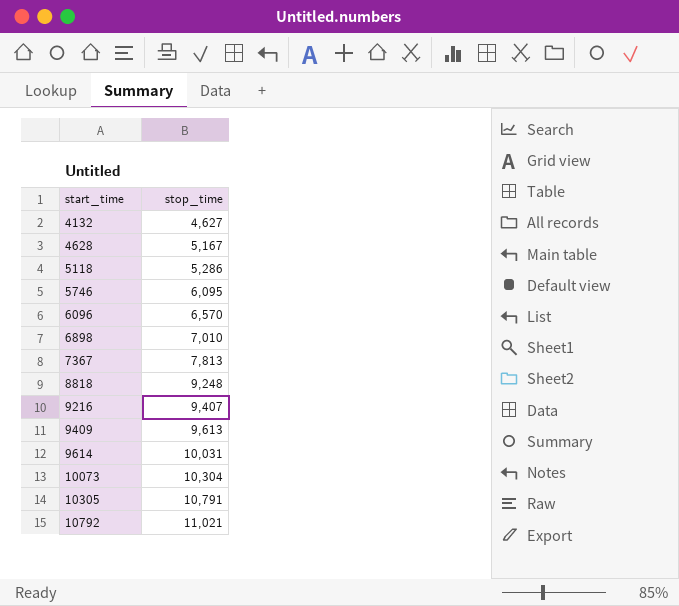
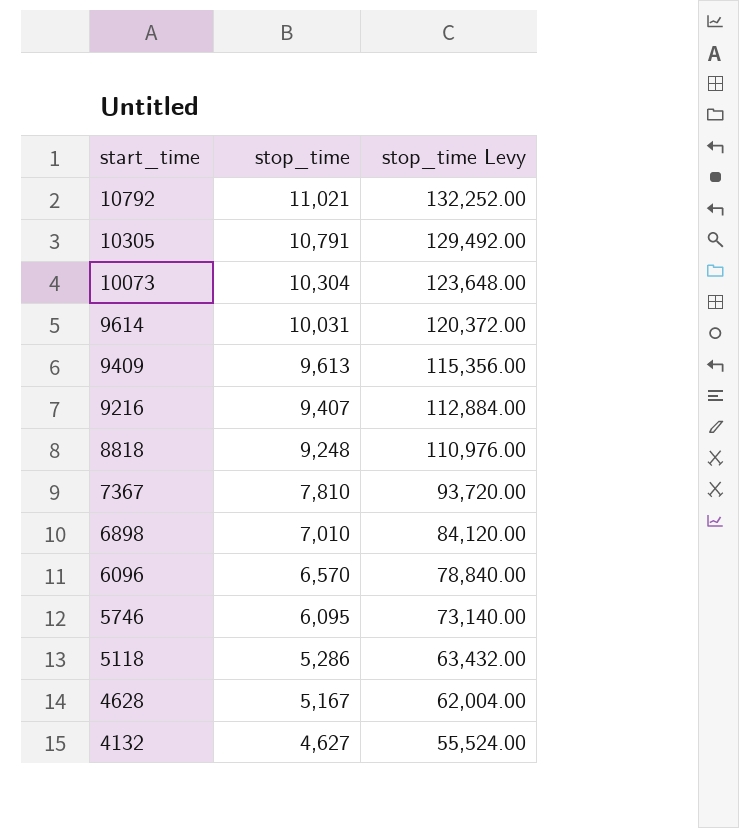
row order: start_time ascending -> start_time descending
column stop_time Levy | formula: none -> [stop_time] * 12
7367 | stop_time: 7,813 -> 7,810

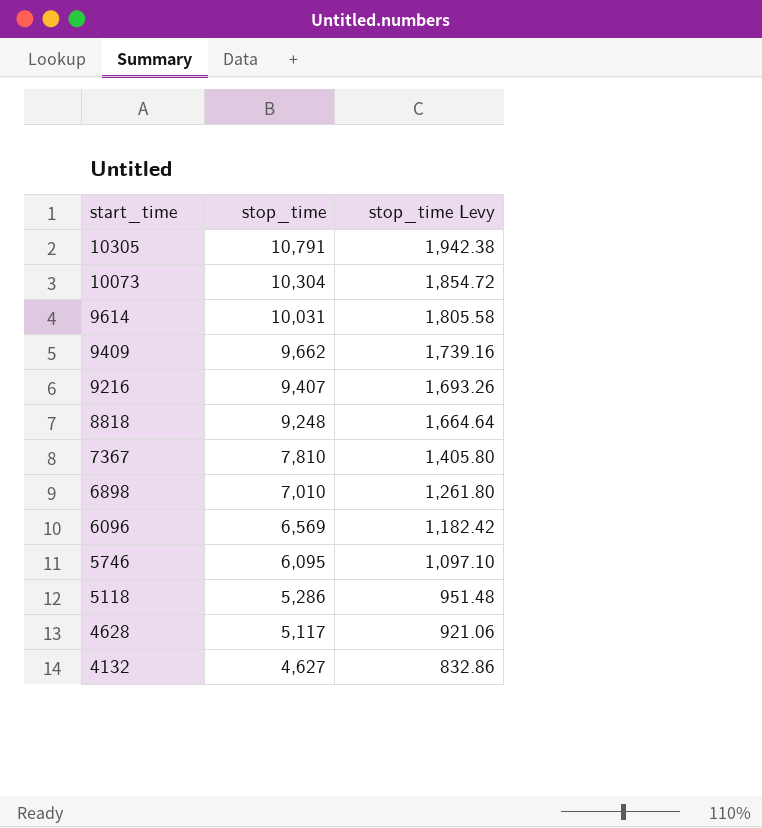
column stop_time Levy | formula: [stop_time] * 12 -> [stop_time] * 0.18
row 10792: 11,021 | 132,252.00 -> none
9409 | stop_time: 9,613 -> 9,662
6096 | stop_time: 6,570 -> 6,569
4628 | stop_time: 5,167 -> 5,117

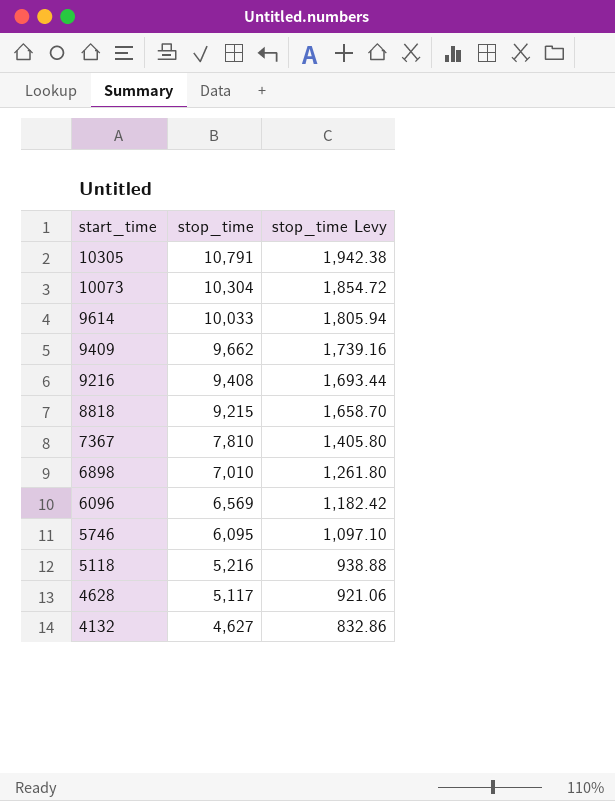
9614 | stop_time: 10,031 -> 10,033
9614 | stop_time Levy: 1,805.58 -> 1,805.94
9216 | stop_time: 9,407 -> 9,408
9216 | stop_time Levy: 1,693.26 -> 1,693.44
8818 | stop_time: 9,248 -> 9,215
8818 | stop_time Levy: 1,664.64 -> 1,658.70
5118 | stop_time: 5,286 -> 5,216
5118 | stop_time Levy: 951.48 -> 938.88

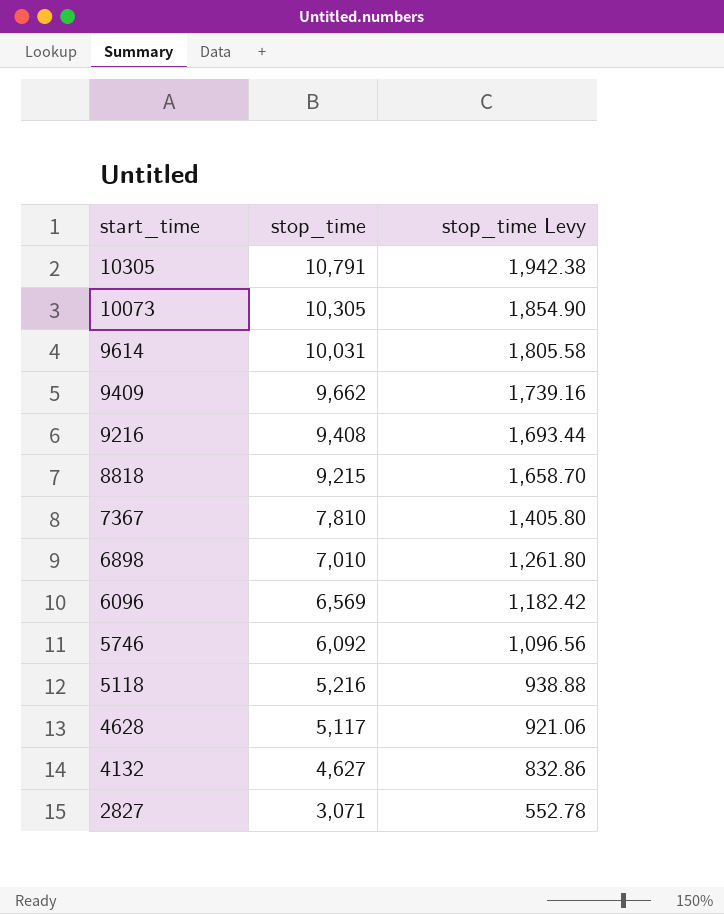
10073 | stop_time: 10,304 -> 10,305
10073 | stop_time Levy: 1,854.72 -> 1,854.90
9614 | stop_time: 10,033 -> 10,031
9614 | stop_time Levy: 1,805.94 -> 1,805.58
5746 | stop_time: 6,095 -> 6,092
5746 | stop_time Levy: 1,097.10 -> 1,096.56
row 2827: none -> 3,071 | 552.78

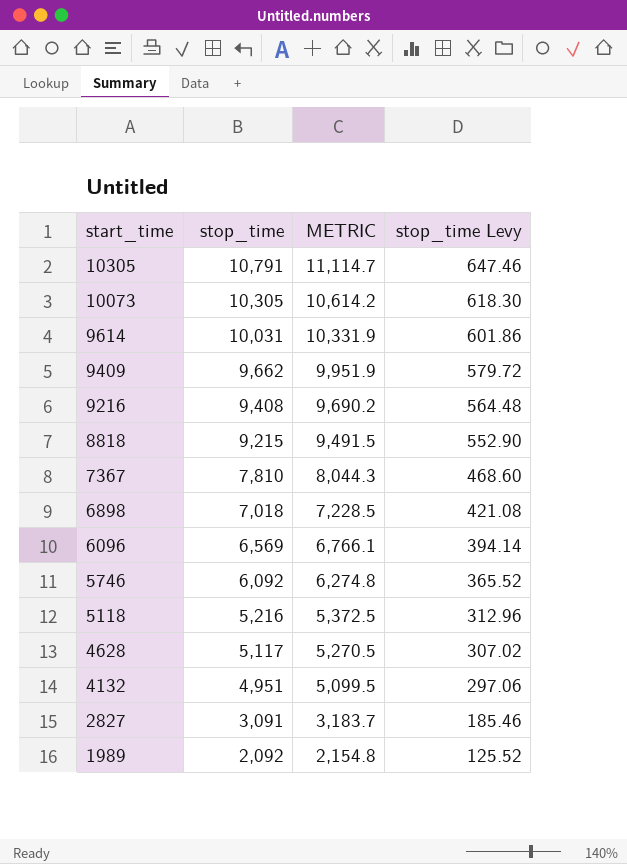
column METRIC | formula: none -> [stop_time] * 1.03
column stop_time Levy | formula: [stop_time] * 0.18 -> [stop_time] * 0.06
6898 | stop_time: 7,010 -> 7,018
4132 | stop_time: 4,627 -> 4,951
2827 | stop_time: 3,071 -> 3,091
row 1989: none -> 2,092 | 2,154.8 | 125.52

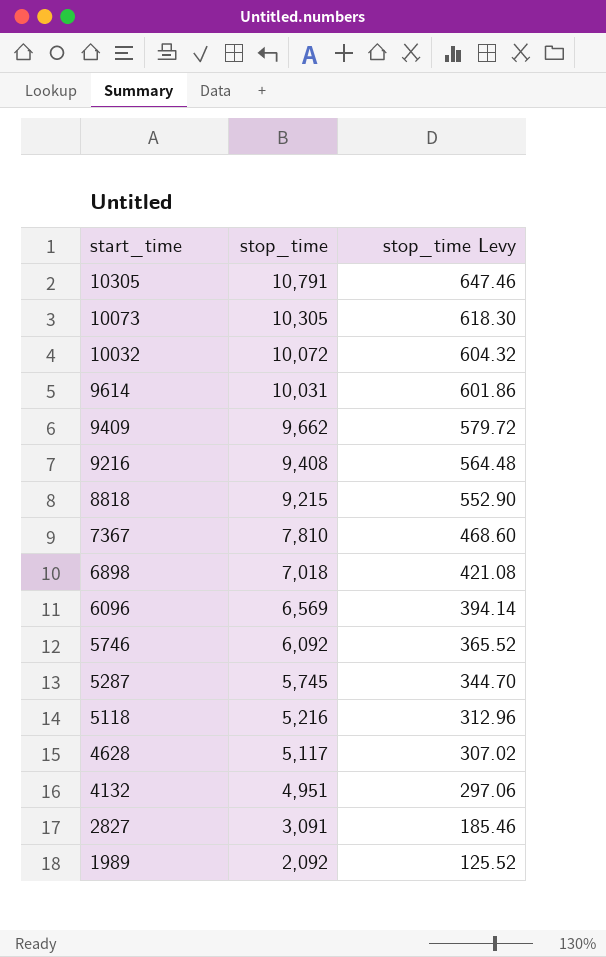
column METRIC | formula: [stop_time] * 1.03 -> none
row 10032: none -> 10,072 | 604.32
row 5287: none -> 5,745 | 344.70

